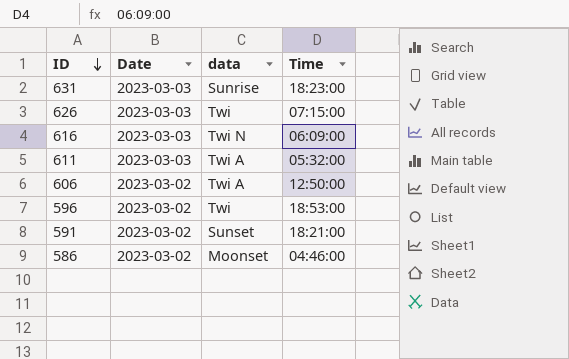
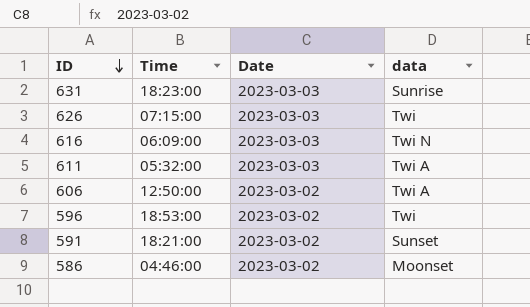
column Time | position: 4 -> 2

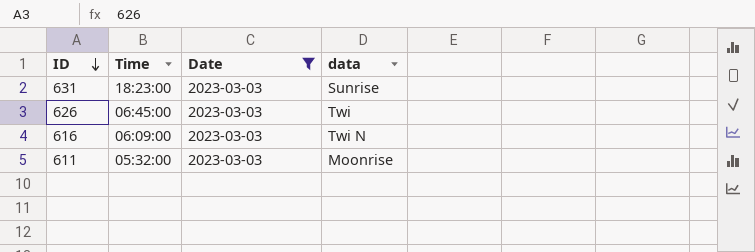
filter: none -> Date = 2023-03-03
626 | Time: 07:15:00 -> 06:45:00
611 | data: Twi A -> Moonrise

